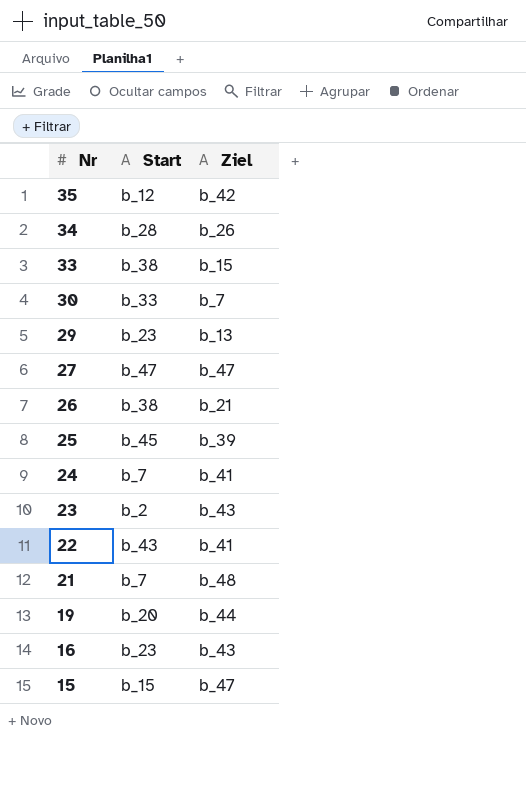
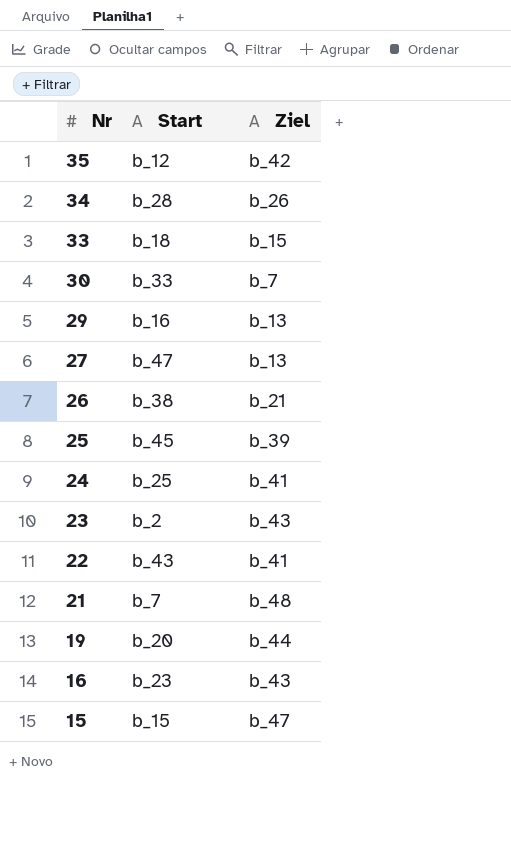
33 | Start: b_38 -> b_18
29 | Start: b_23 -> b_16
27 | Ziel: b_47 -> b_13
24 | Start: b_7 -> b_25

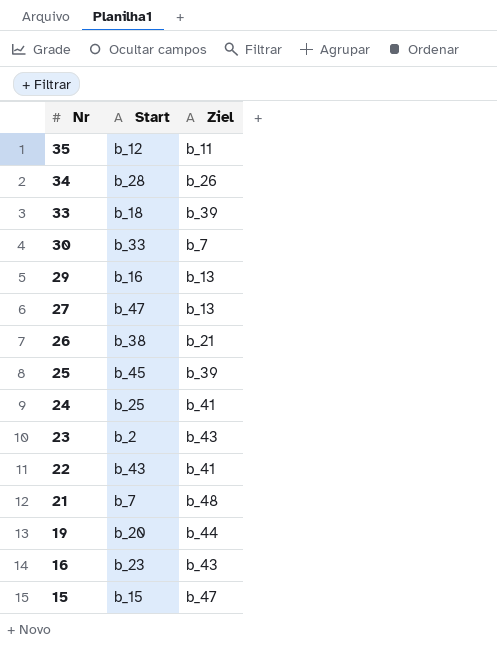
35 | Ziel: b_42 -> b_11
33 | Ziel: b_15 -> b_39

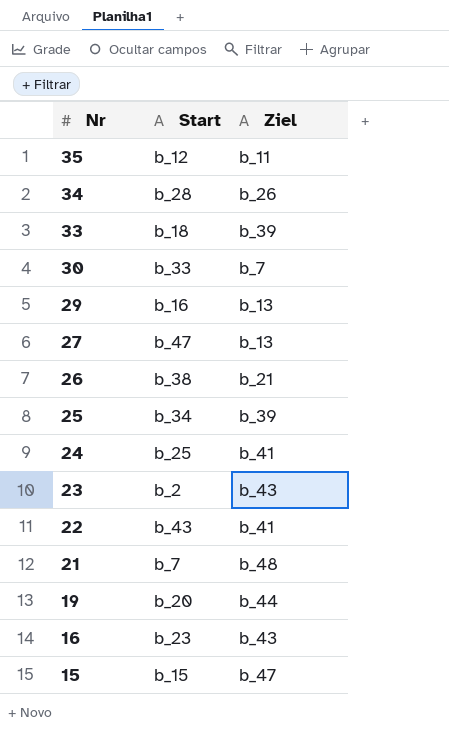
25 | Start: b_45 -> b_34

